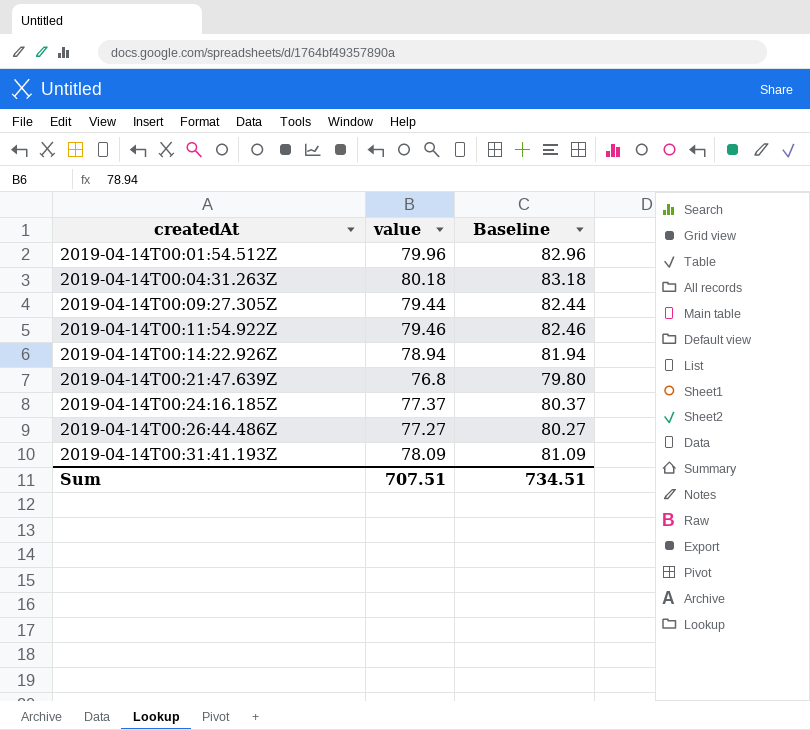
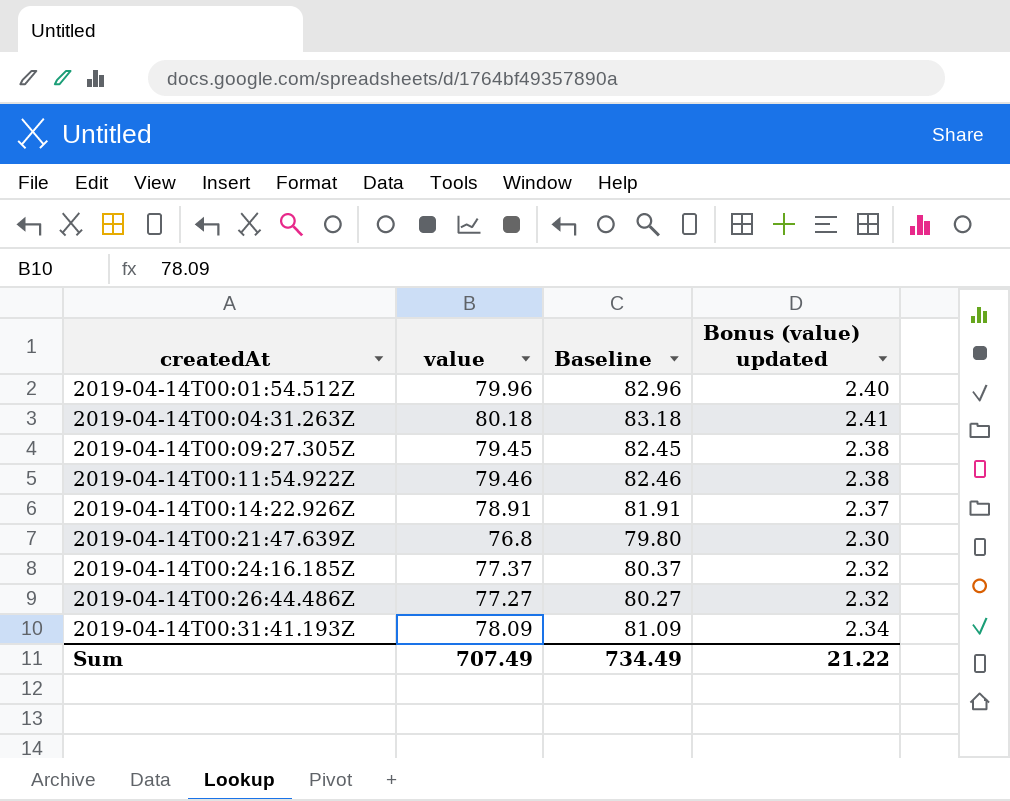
column Bonus (value) updated | formula: none -> [value] * 0.03
2019-04-14T00:09:27.305Z | value: 79.44 -> 79.45
2019-04-14T00:09:27.305Z | Baseline: 82.44 -> 82.45
2019-04-14T00:14:22.926Z | value: 78.94 -> 78.91
2019-04-14T00:14:22.926Z | Baseline: 81.94 -> 81.91
Sum | value: 707.51 -> 707.49
Sum | Baseline: 734.51 -> 734.49

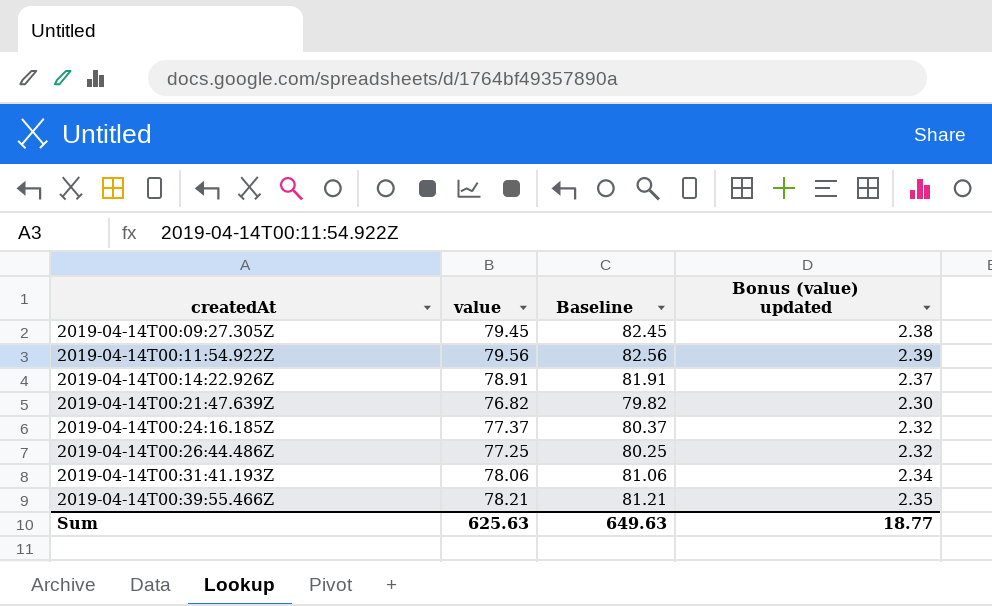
row 2019-04-14T00:01:54.512Z: 79.96 | 82.96 | 2.40 -> none
row 2019-04-14T00:04:31.263Z: 80.18 | 83.18 | 2.41 -> none
2019-04-14T00:11:54.922Z | value: 79.46 -> 79.56
2019-04-14T00:11:54.922Z | Baseline: 82.46 -> 82.56
2019-04-14T00:11:54.922Z | Bonus (value) updated: 2.38 -> 2.39
2019-04-14T00:21:47.639Z | value: 76.8 -> 76.82
2019-04-14T00:21:47.639Z | Baseline: 79.80 -> 79.82
2019-04-14T00:26:44.486Z | value: 77.27 -> 77.25
2019-04-14T00:26:44.486Z | Baseline: 80.27 -> 80.25
2019-04-14T00:31:41.193Z | value: 78.09 -> 78.06
2019-04-14T00:31:41.193Z | Baseline: 81.09 -> 81.06
row 2019-04-14T00:39:55.466Z: none -> 78.21 | 81.21 | 2.35
Sum | value: 707.49 -> 625.63
Sum | Baseline: 734.49 -> 649.63
Sum | Bonus (value) updated: 21.22 -> 18.77

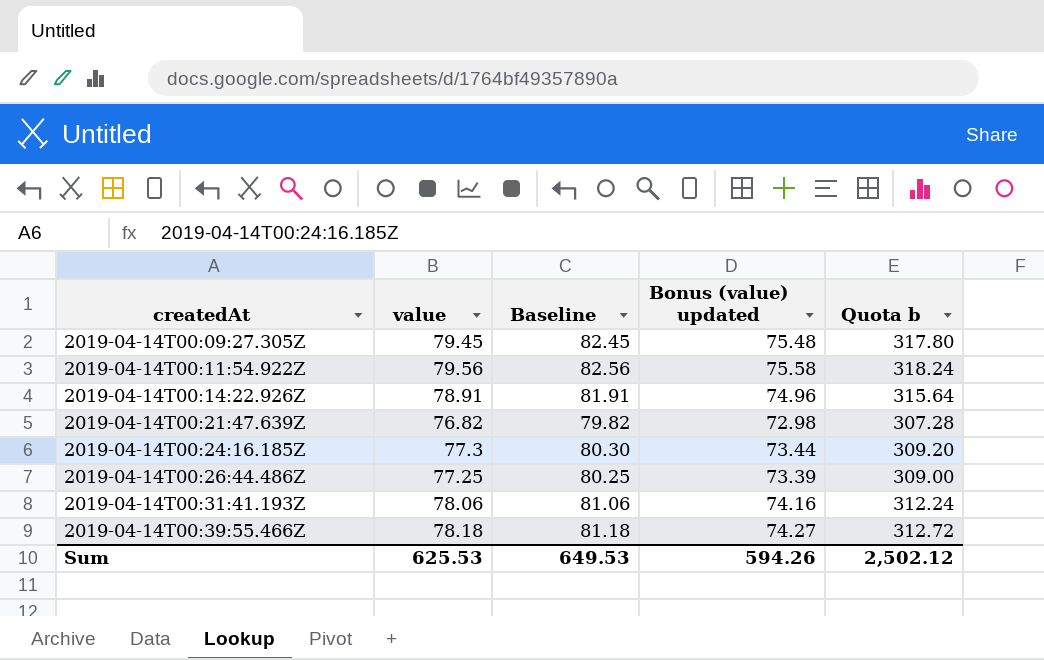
column Bonus (value) updated | formula: [value] * 0.03 -> [value] * 0.95
column Quota b | formula: none -> [value] * 4
2019-04-14T00:24:16.185Z | value: 77.37 -> 77.3
2019-04-14T00:24:16.185Z | Baseline: 80.37 -> 80.30
2019-04-14T00:39:55.466Z | value: 78.21 -> 78.18
2019-04-14T00:39:55.466Z | Baseline: 81.21 -> 81.18
Sum | value: 625.63 -> 625.53
Sum | Baseline: 649.63 -> 649.53
Sum | Bonus (value) updated: 18.77 -> 594.26

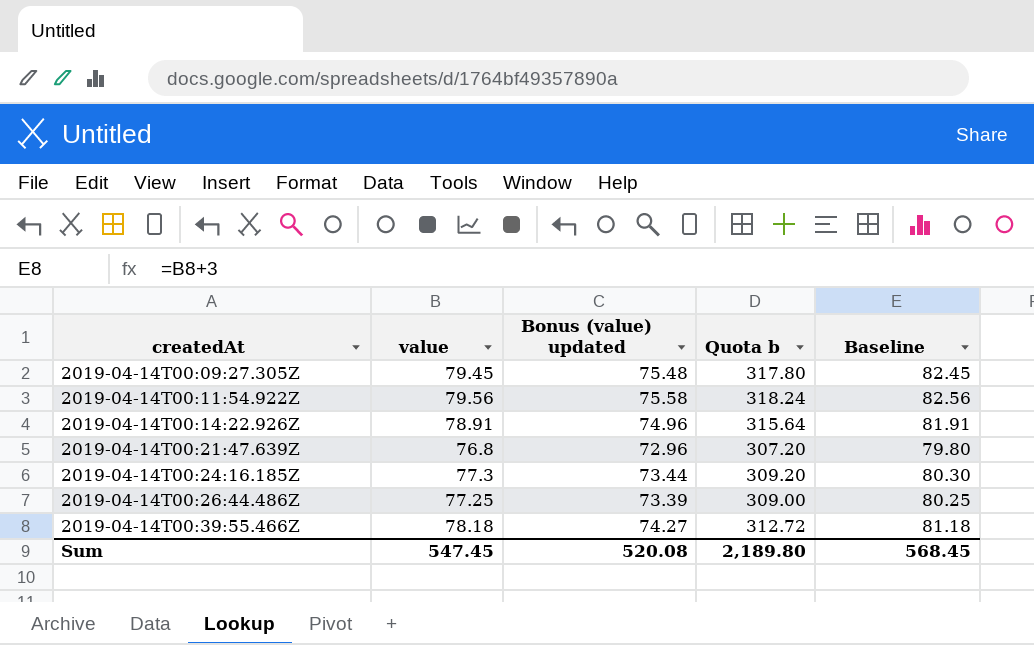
column Baseline | position: 3 -> 5
row 2019-04-14T00:31:41.193Z: 78.06 | 81.06 | 74.16 | 312.24 -> none
2019-04-14T00:21:47.639Z | value: 76.82 -> 76.8
2019-04-14T00:21:47.639Z | Bonus (value) updated: 72.98 -> 72.96
2019-04-14T00:21:47.639Z | Quota b: 307.28 -> 307.20
2019-04-14T00:21:47.639Z | Baseline: 79.82 -> 79.80
Sum | value: 625.53 -> 547.45
Sum | Bonus (value) updated: 594.26 -> 520.08
Sum | Quota b: 2,502.12 -> 2,189.80
Sum | Baseline: 649.53 -> 568.45

